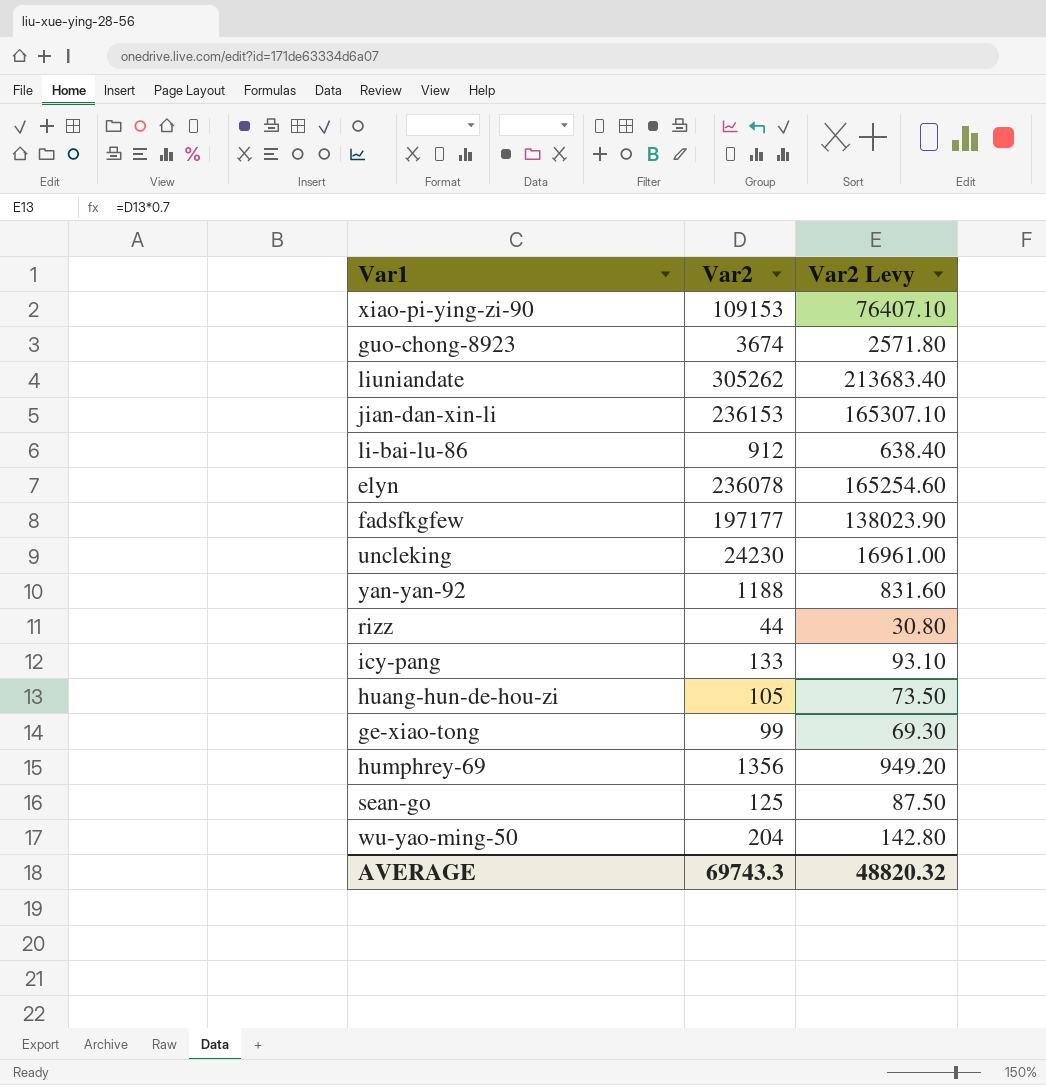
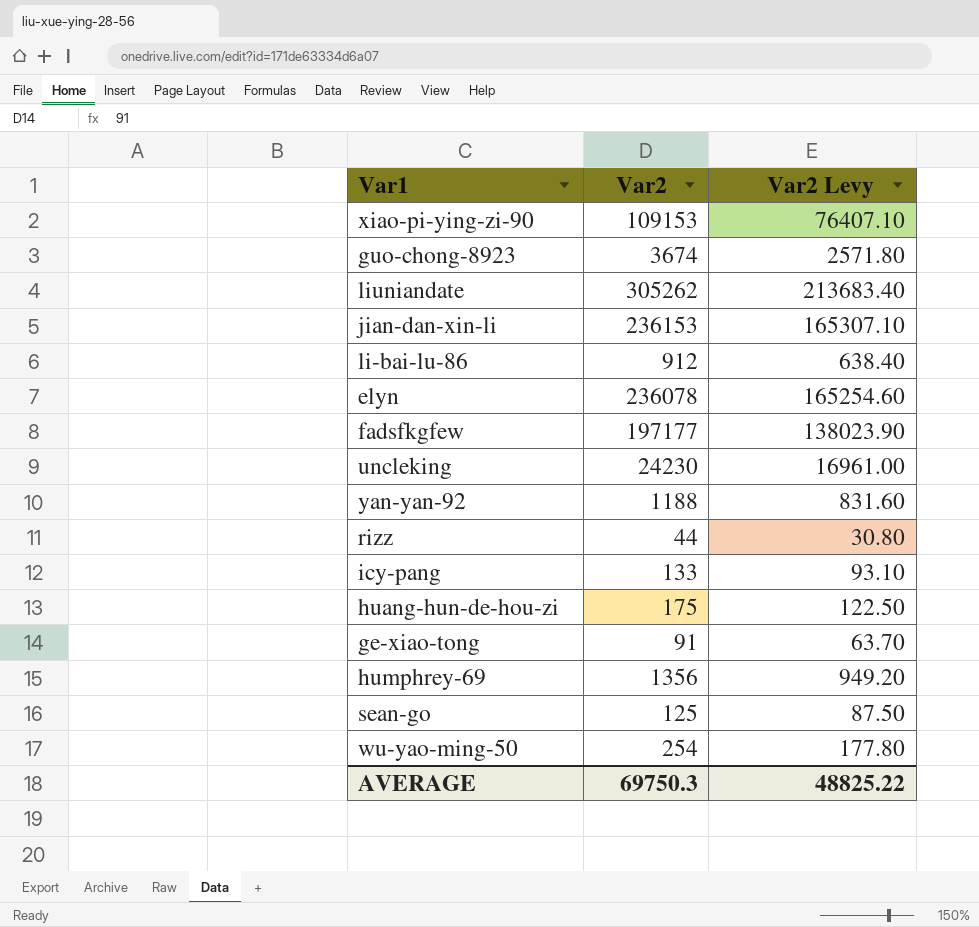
huang-hun-de-hou-zi | Var2: 105 -> 175
huang-hun-de-hou-zi | Var2 Levy: 73.50 -> 122.50
ge-xiao-tong | Var2: 99 -> 91
ge-xiao-tong | Var2 Levy: 69.30 -> 63.70
wu-yao-ming-50 | Var2: 204 -> 254
wu-yao-ming-50 | Var2 Levy: 142.80 -> 177.80
AVERAGE | Var2: 69743.3 -> 69750.3
AVERAGE | Var2 Levy: 48820.32 -> 48825.22

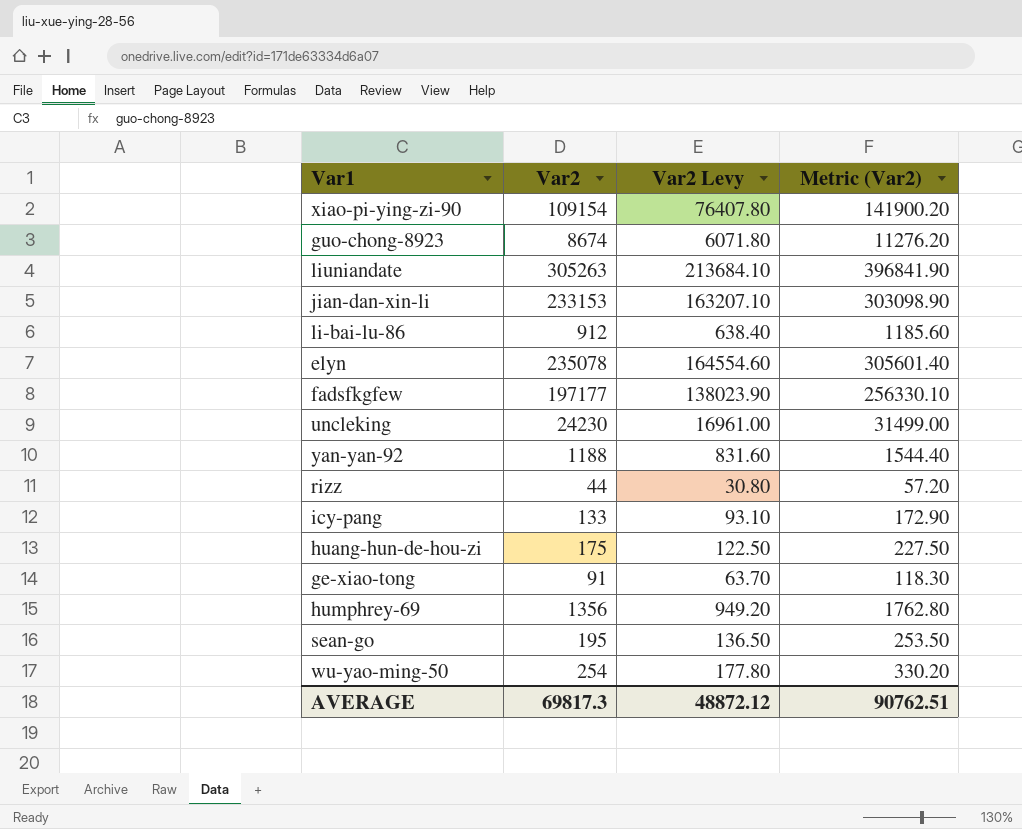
column Metric (Var2) | formula: none -> [Var2] * 1.3
xiao-pi-ying-zi-90 | Var2: 109153 -> 109154
xiao-pi-ying-zi-90 | Var2 Levy: 76407.10 -> 76407.80
guo-chong-8923 | Var2: 3674 -> 8674
guo-chong-8923 | Var2 Levy: 2571.80 -> 6071.80
liuniandate | Var2: 305262 -> 305263
liuniandate | Var2 Levy: 213683.40 -> 213684.10
jian-dan-xin-li | Var2: 236153 -> 233153
jian-dan-xin-li | Var2 Levy: 165307.10 -> 163207.10
elyn | Var2: 236078 -> 235078
elyn | Var2 Levy: 165254.60 -> 164554.60
sean-go | Var2: 125 -> 195
sean-go | Var2 Levy: 87.50 -> 136.50
AVERAGE | Var2: 69750.3 -> 69817.3
AVERAGE | Var2 Levy: 48825.22 -> 48872.12

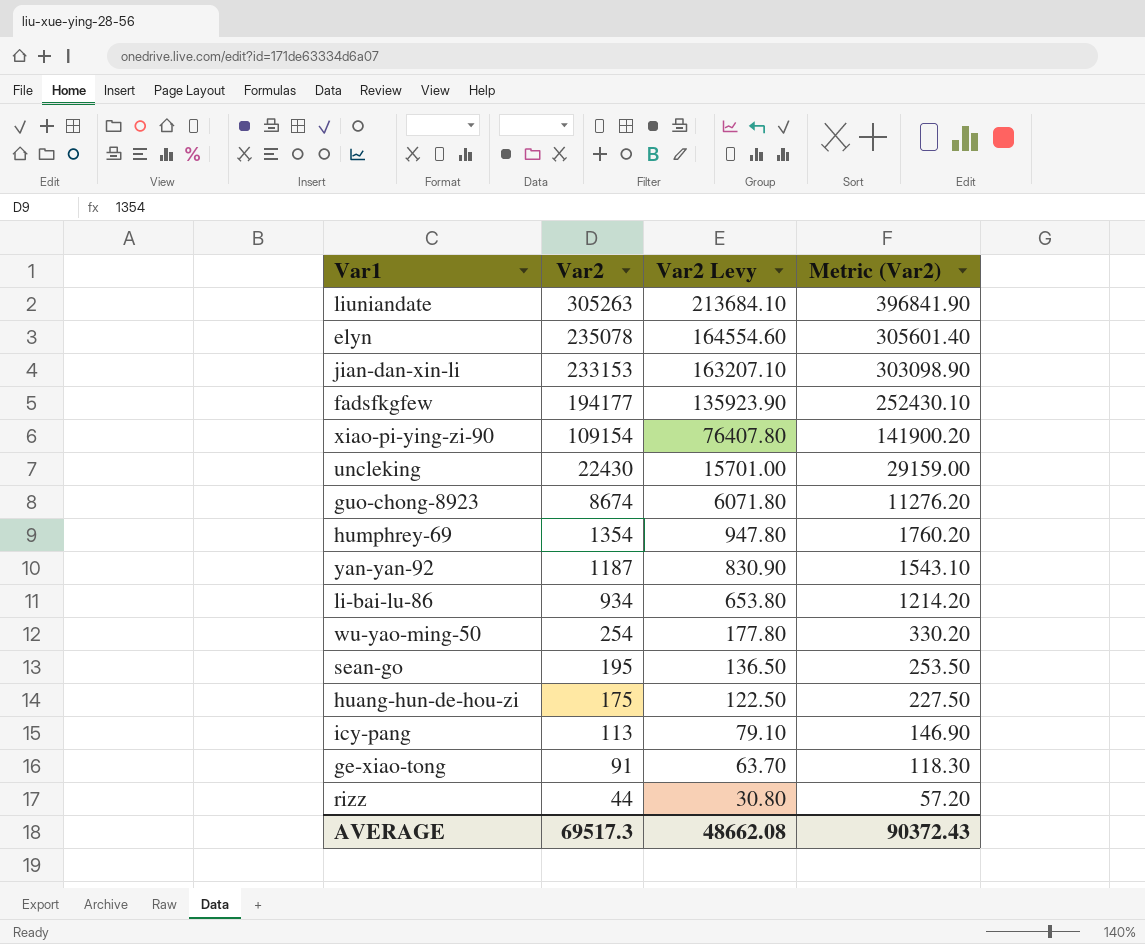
row order: none -> Var2 descending
fadsfkgfew | Var2: 197177 -> 194177
fadsfkgfew | Var2 Levy: 138023.90 -> 135923.90
fadsfkgfew | Metric (Var2): 256330.10 -> 252430.10
uncleking | Var2: 24230 -> 22430
uncleking | Var2 Levy: 16961.00 -> 15701.00
uncleking | Metric (Var2): 31499.00 -> 29159.00
humphrey-69 | Var2: 1356 -> 1354
humphrey-69 | Var2 Levy: 949.20 -> 947.80
humphrey-69 | Metric (Var2): 1762.80 -> 1760.20
yan-yan-92 | Var2: 1188 -> 1187
yan-yan-92 | Var2 Levy: 831.60 -> 830.90
yan-yan-92 | Metric (Var2): 1544.40 -> 1543.10
li-bai-lu-86 | Var2: 912 -> 934
li-bai-lu-86 | Var2 Levy: 638.40 -> 653.80
li-bai-lu-86 | Metric (Var2): 1185.60 -> 1214.20
icy-pang | Var2: 133 -> 113
icy-pang | Var2 Levy: 93.10 -> 79.10
icy-pang | Metric (Var2): 172.90 -> 146.90
AVERAGE | Var2: 69817.3 -> 69517.3
AVERAGE | Var2 Levy: 48872.12 -> 48662.08
AVERAGE | Metric (Var2): 90762.51 -> 90372.43

